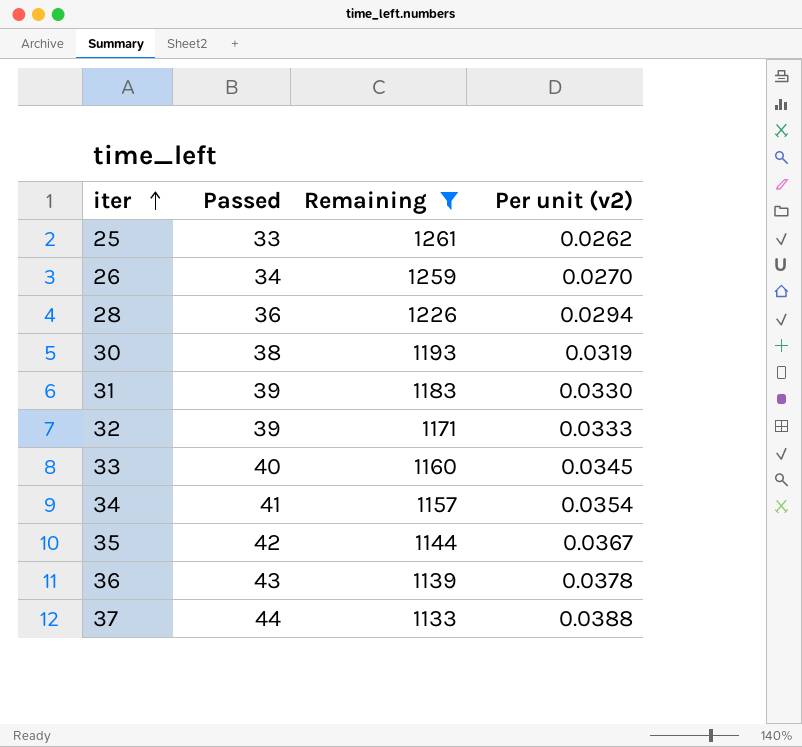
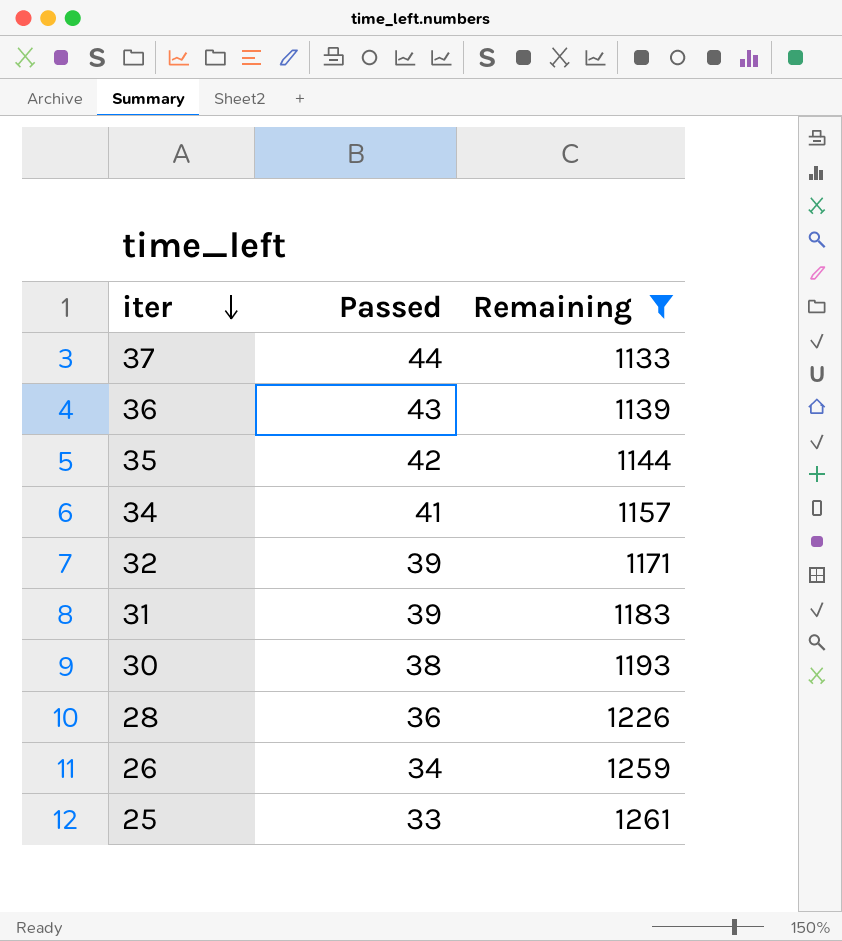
row order: iter ascending -> iter descending
column Per unit (v2) | formula: [Passed] / [Remaining] -> none
row 33: 40 | 1160 | 0.0345 -> none

